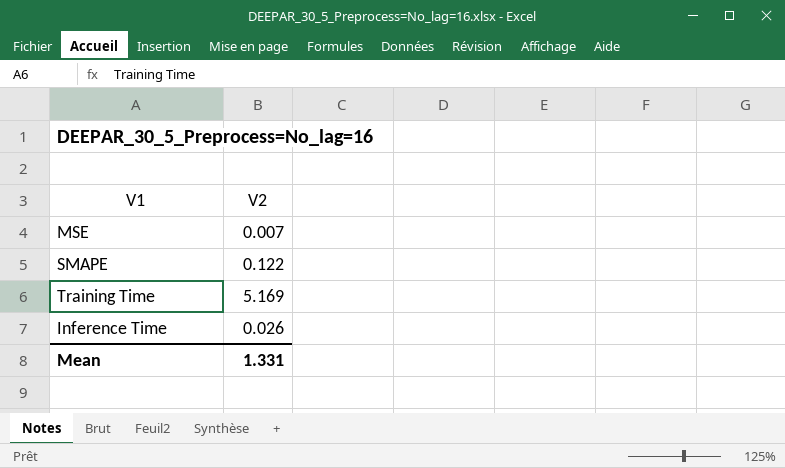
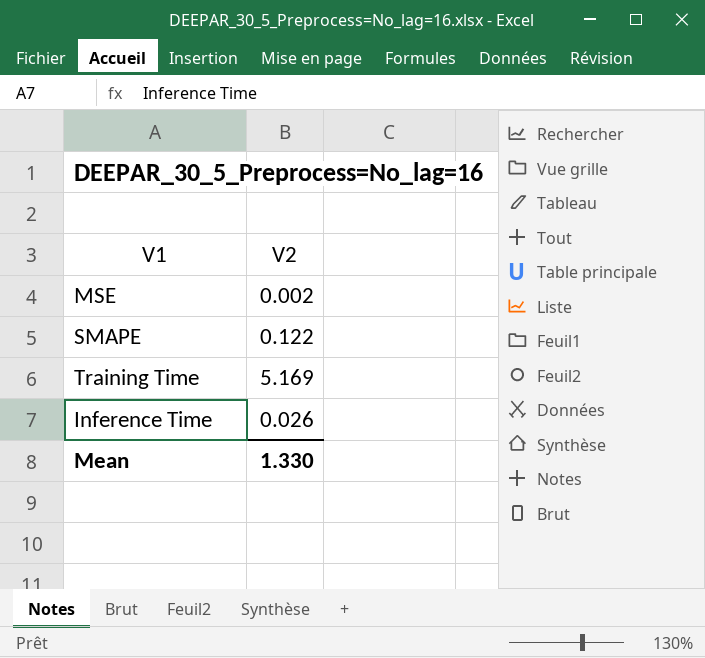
MSE | V2: 0.007 -> 0.002
Mean | V2: 1.331 -> 1.330

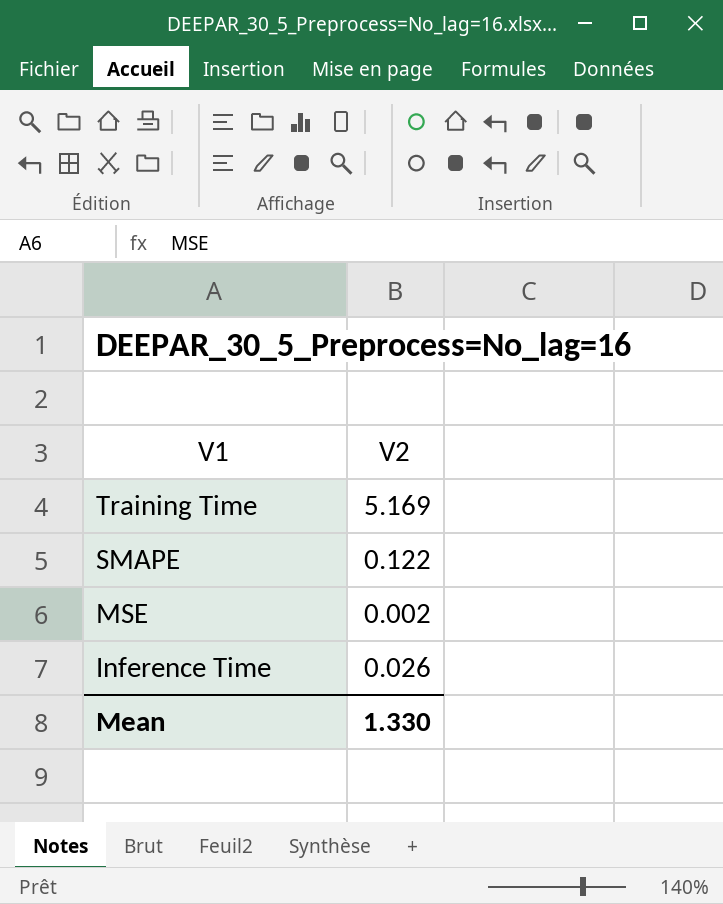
row order: none -> V1 descending

